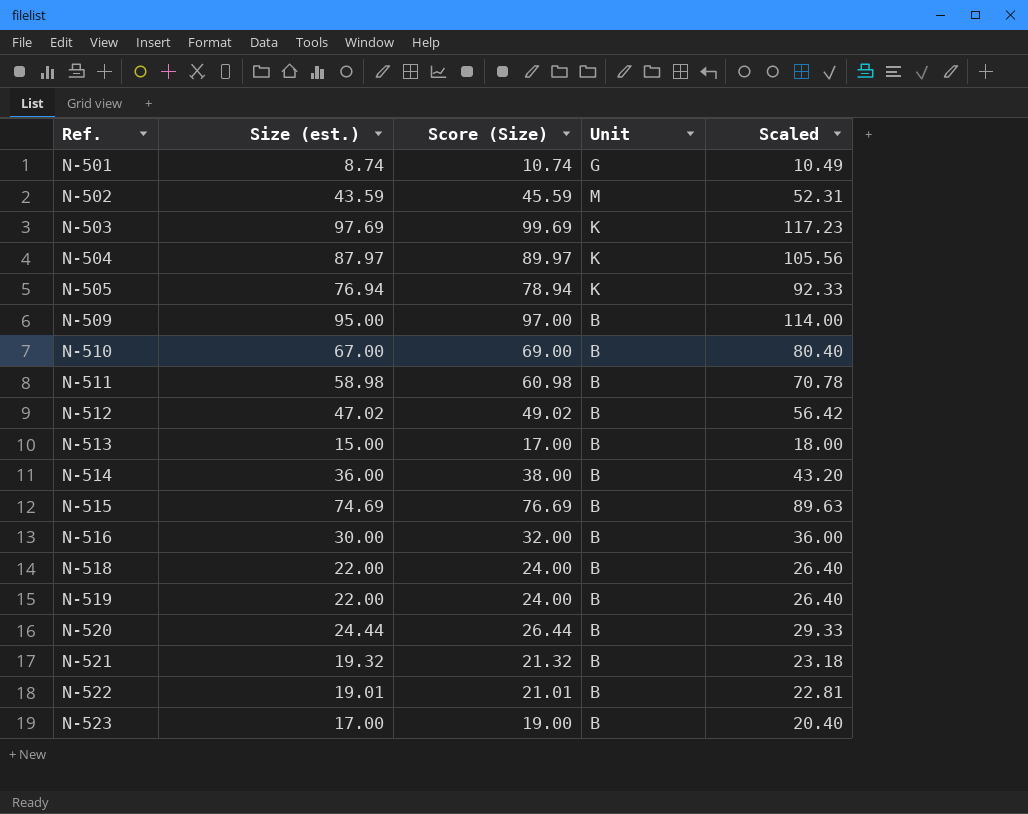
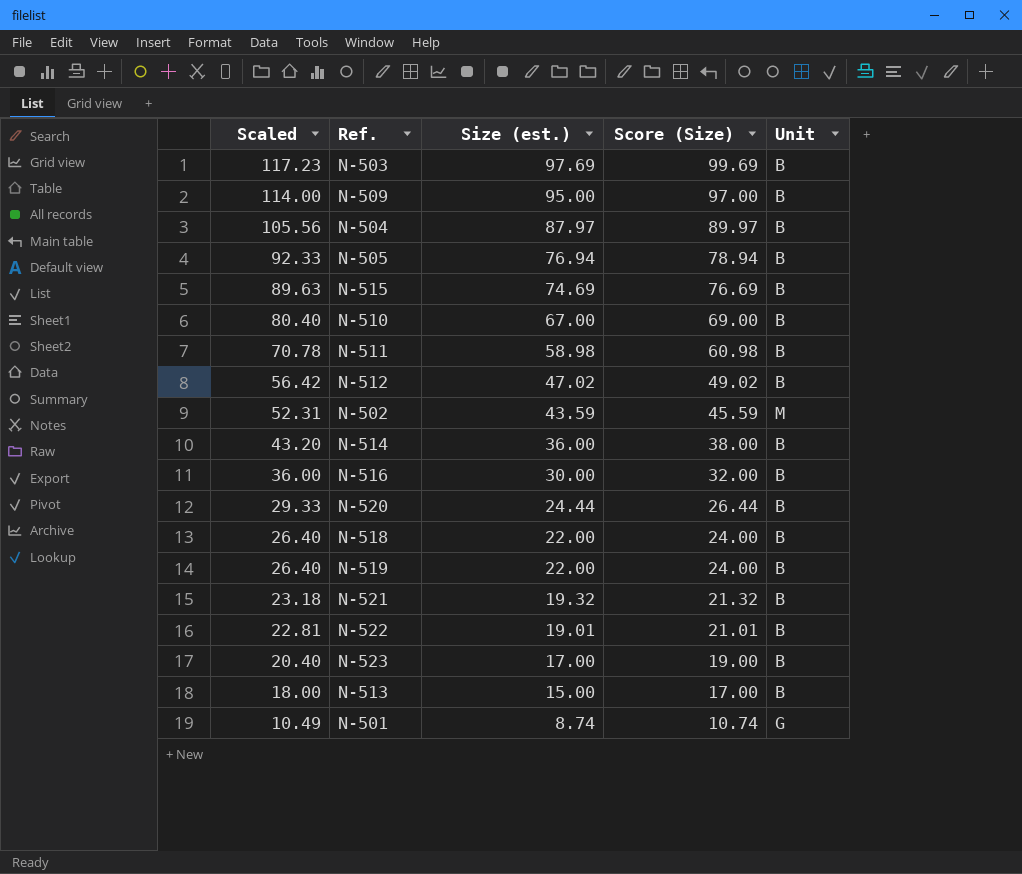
row order: Ref. ascending -> Scaled descending
column Scaled | position: 5 -> 1
N-503 | Unit: K -> B
N-504 | Unit: K -> B
N-505 | Unit: K -> B

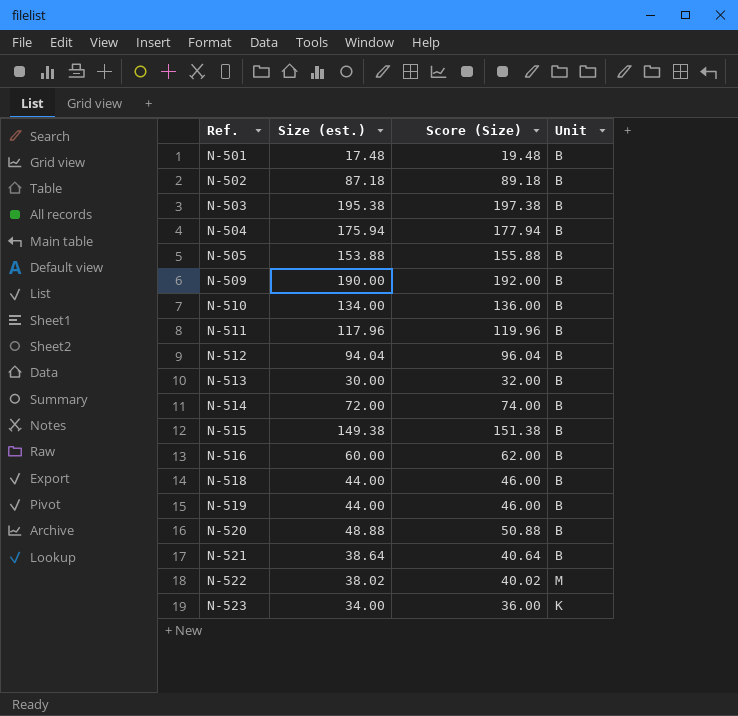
row order: Scaled descending -> Ref. ascending
column Scaled | formula: [Size (est.)] * 1.2 -> none
N-501 | Size (est.): 8.74 -> 17.48
N-501 | Score (Size): 10.74 -> 19.48
N-501 | Unit: G -> B
N-502 | Size (est.): 43.59 -> 87.18
N-502 | Score (Size): 45.59 -> 89.18
N-502 | Unit: M -> B
N-503 | Size (est.): 97.69 -> 195.38
N-503 | Score (Size): 99.69 -> 197.38
N-504 | Size (est.): 87.97 -> 175.94
N-504 | Score (Size): 89.97 -> 177.94
N-505 | Size (est.): 76.94 -> 153.88
N-505 | Score (Size): 78.94 -> 155.88
N-509 | Size (est.): 95.00 -> 190.00
N-509 | Score (Size): 97.00 -> 192.00
N-510 | Size (est.): 67.00 -> 134.00
N-510 | Score (Size): 69.00 -> 136.00
N-511 | Size (est.): 58.98 -> 117.96
N-511 | Score (Size): 60.98 -> 119.96
N-512 | Size (est.): 47.02 -> 94.04
N-512 | Score (Size): 49.02 -> 96.04
N-513 | Size (est.): 15.00 -> 30.00
N-513 | Score (Size): 17.00 -> 32.00
N-514 | Size (est.): 36.00 -> 72.00
N-514 | Score (Size): 38.00 -> 74.00
N-515 | Size (est.): 74.69 -> 149.38
N-515 | Score (Size): 76.69 -> 151.38
N-516 | Size (est.): 30.00 -> 60.00
N-516 | Score (Size): 32.00 -> 62.00
N-518 | Size (est.): 22.00 -> 44.00
N-518 | Score (Size): 24.00 -> 46.00
N-519 | Size (est.): 22.00 -> 44.00
N-519 | Score (Size): 24.00 -> 46.00
N-520 | Size (est.): 24.44 -> 48.88
N-520 | Score (Size): 26.44 -> 50.88
N-521 | Size (est.): 19.32 -> 38.64
N-521 | Score (Size): 21.32 -> 40.64
N-522 | Size (est.): 19.01 -> 38.02
N-522 | Score (Size): 21.01 -> 40.02
N-522 | Unit: B -> M
N-523 | Size (est.): 17.00 -> 34.00
N-523 | Score (Size): 19.00 -> 36.00
N-523 | Unit: B -> K

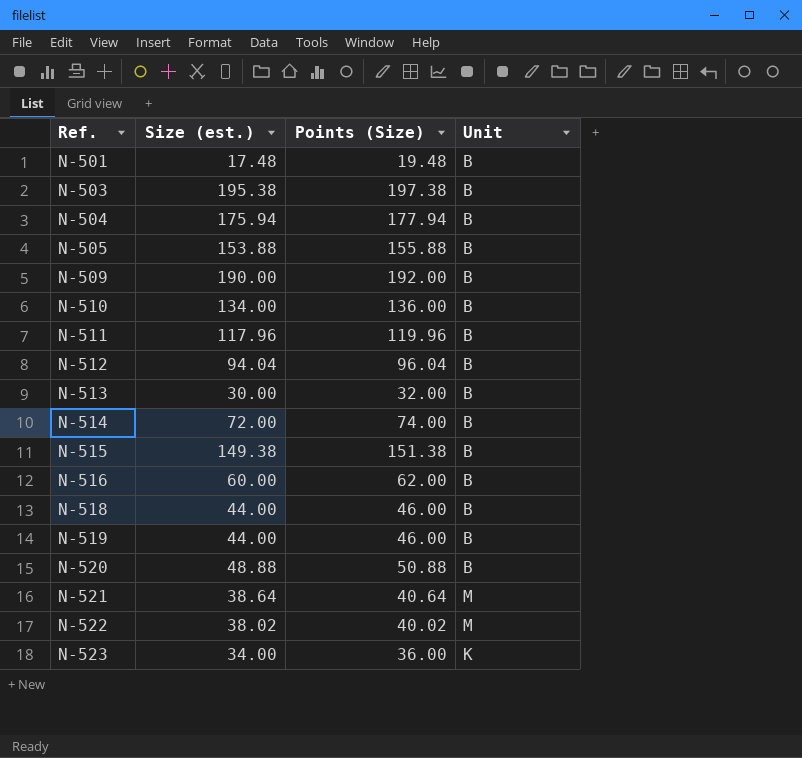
column name: Score (Size) -> Points (Size)
row N-502: 87.18 | 89.18 | B -> none
N-521 | Unit: B -> M

